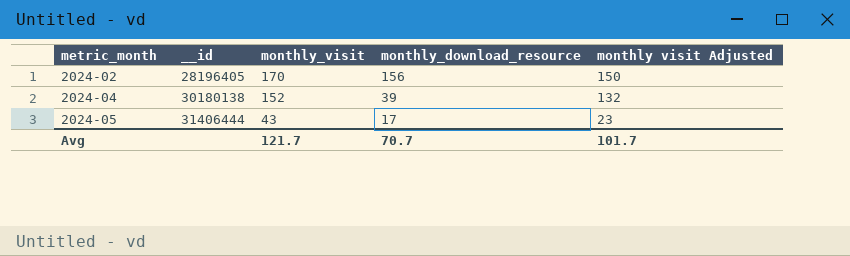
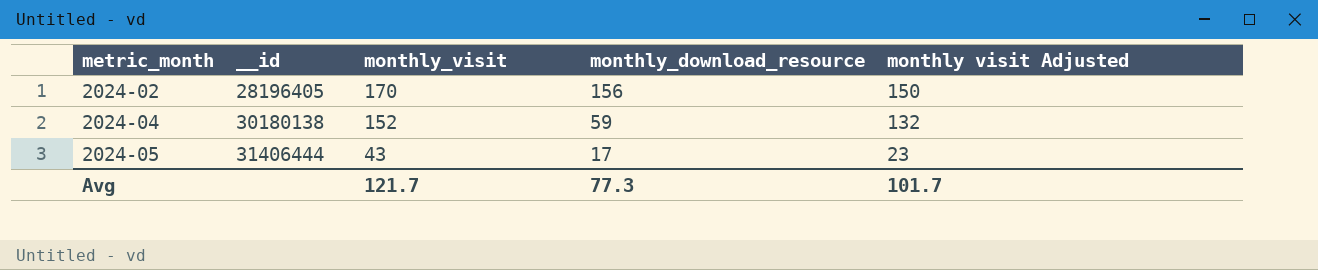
2024-04 | monthly_download_resource: 39 -> 59
Avg | monthly_download_resource: 70.7 -> 77.3

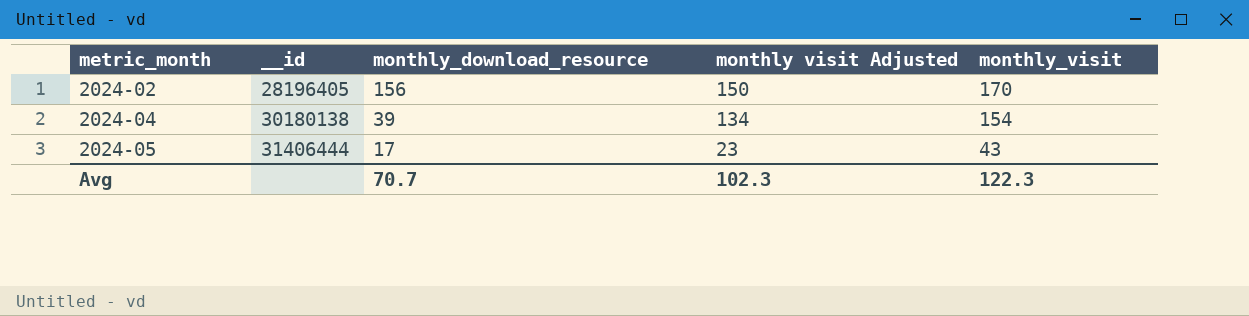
column monthly_visit | position: 3 -> 5
2024-04 | monthly_download_resource: 59 -> 39
2024-04 | monthly visit Adjusted: 132 -> 134
2024-04 | monthly_visit: 152 -> 154
Avg | monthly_download_resource: 77.3 -> 70.7
Avg | monthly visit Adjusted: 101.7 -> 102.3
Avg | monthly_visit: 121.7 -> 122.3

